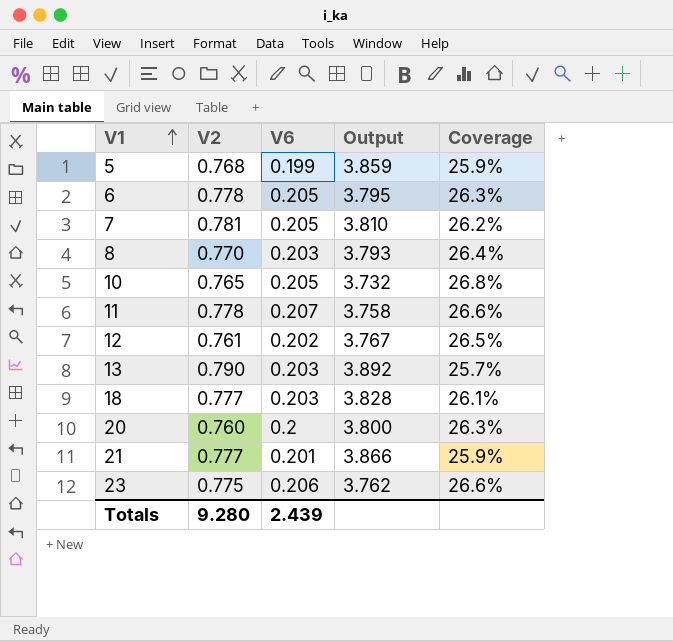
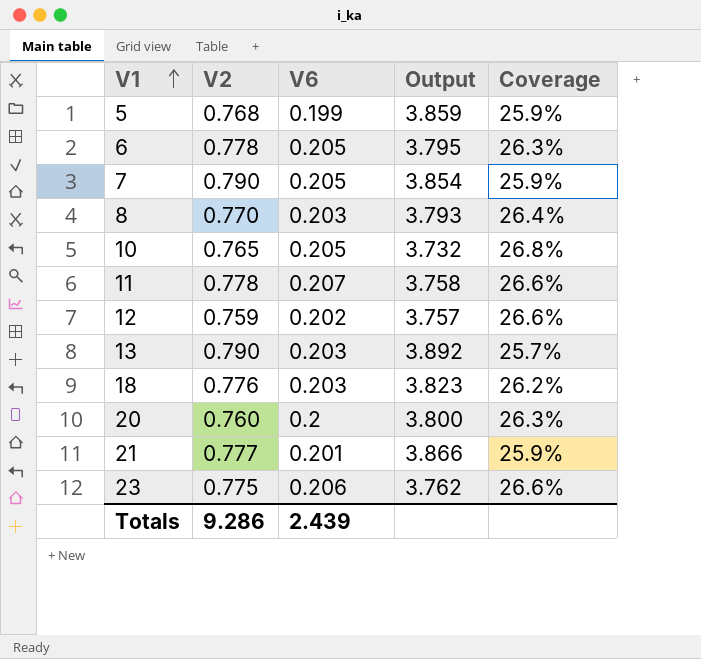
7 | V2: 0.781 -> 0.790
7 | Output: 3.810 -> 3.854
7 | Coverage: 26.2% -> 25.9%
12 | V2: 0.761 -> 0.759
12 | Output: 3.767 -> 3.757
12 | Coverage: 26.5% -> 26.6%
18 | V2: 0.777 -> 0.776
18 | Output: 3.828 -> 3.823
18 | Coverage: 26.1% -> 26.2%
Totals | V2: 9.280 -> 9.286

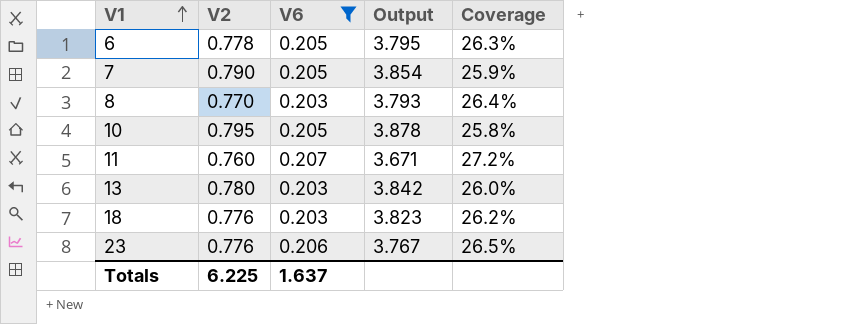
filter: none -> V6 >= 0.203
10 | V2: 0.765 -> 0.795
10 | Output: 3.732 -> 3.878
10 | Coverage: 26.8% -> 25.8%
11 | V2: 0.778 -> 0.760
11 | Output: 3.758 -> 3.671
11 | Coverage: 26.6% -> 27.2%
13 | V2: 0.790 -> 0.780
13 | Output: 3.892 -> 3.842
13 | Coverage: 25.7% -> 26.0%
23 | V2: 0.775 -> 0.776
23 | Output: 3.762 -> 3.767
23 | Coverage: 26.6% -> 26.5%
Totals | V2: 9.286 -> 6.225
Totals | V6: 2.439 -> 1.637

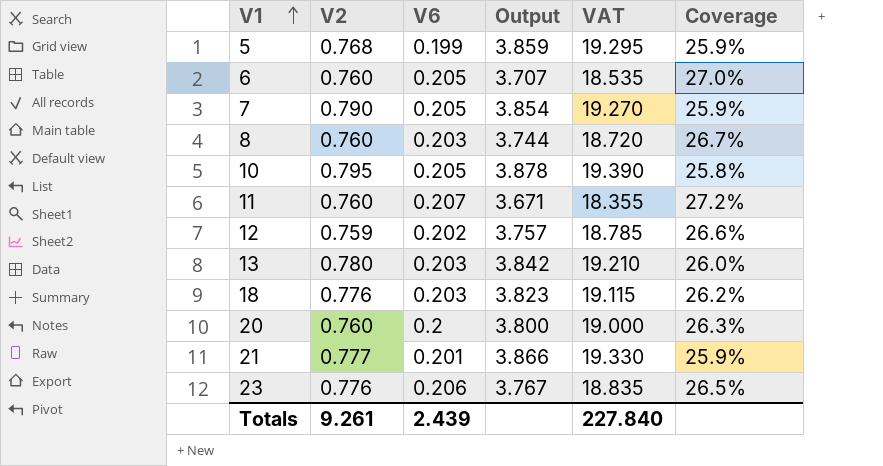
filter: V6 >= 0.203 -> none
column VAT | formula: none -> [Output] * 5
6 | V2: 0.778 -> 0.760
6 | Output: 3.795 -> 3.707
6 | Coverage: 26.3% -> 27.0%
8 | V2: 0.770 -> 0.760
8 | Output: 3.793 -> 3.744
8 | Coverage: 26.4% -> 26.7%
Totals | V2: 6.225 -> 9.261
Totals | V6: 1.637 -> 2.439

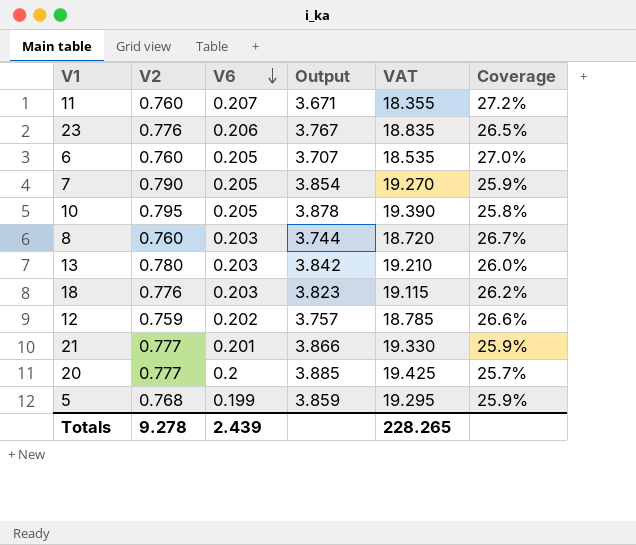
row order: V1 ascending -> V6 descending
20 | V2: 0.760 -> 0.777
20 | Output: 3.800 -> 3.885
20 | VAT: 19.000 -> 19.425
20 | Coverage: 26.3% -> 25.7%
Totals | V2: 9.261 -> 9.278
Totals | VAT: 227.840 -> 228.265

